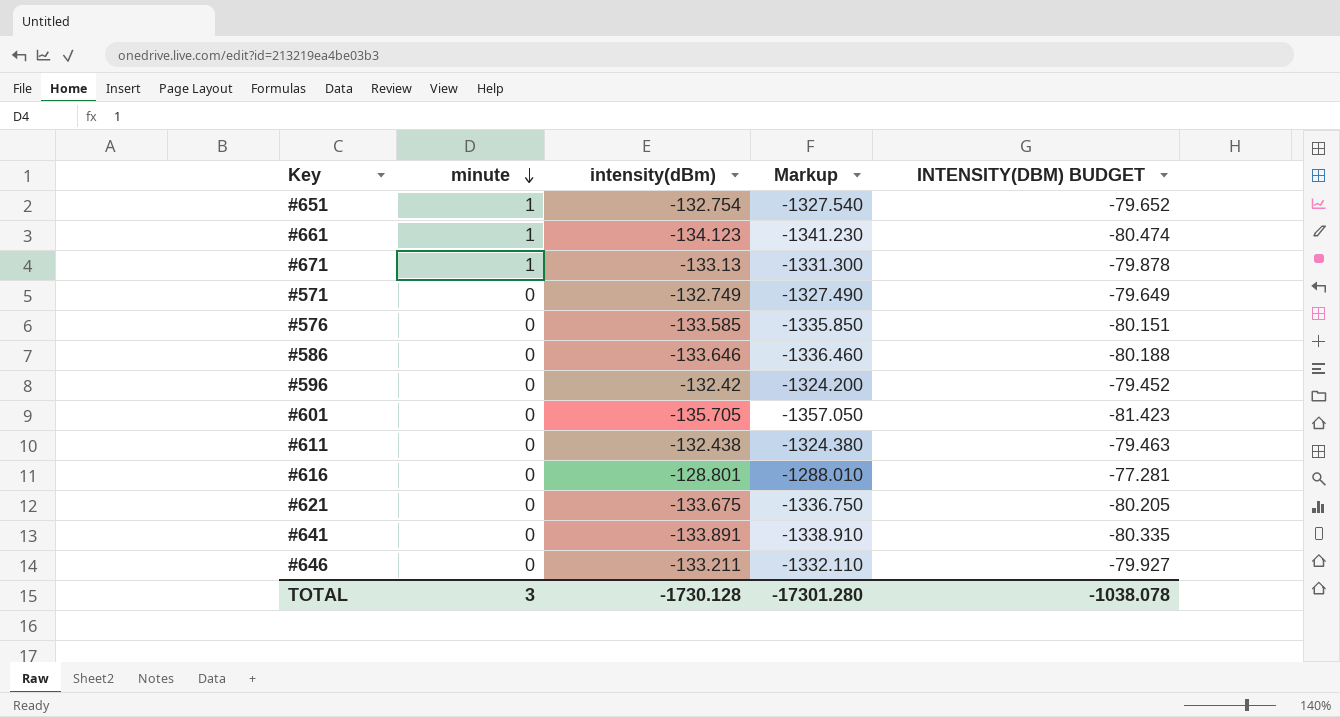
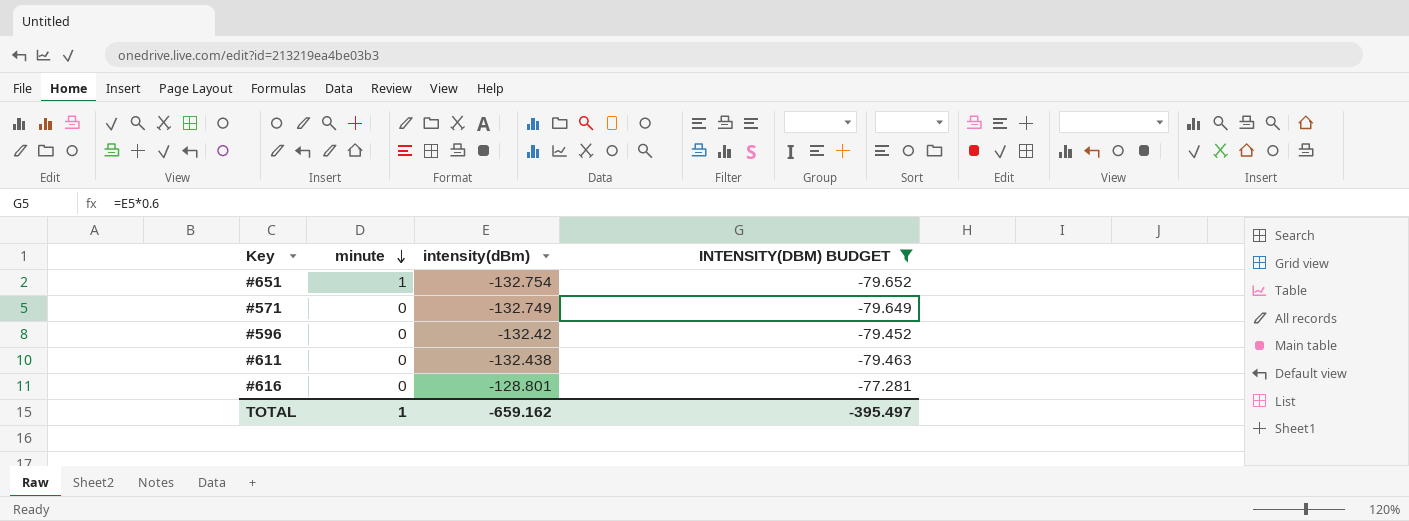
filter: none -> INTENSITY(DBM) BUDGET >= -79.652
column Markup | formula: [intensity(dBm)] * 10 -> none
TOTAL | minute: 3 -> 1
TOTAL | intensity(dBm): -1730.128 -> -659.162
TOTAL | INTENSITY(DBM) BUDGET: -1038.078 -> -395.497

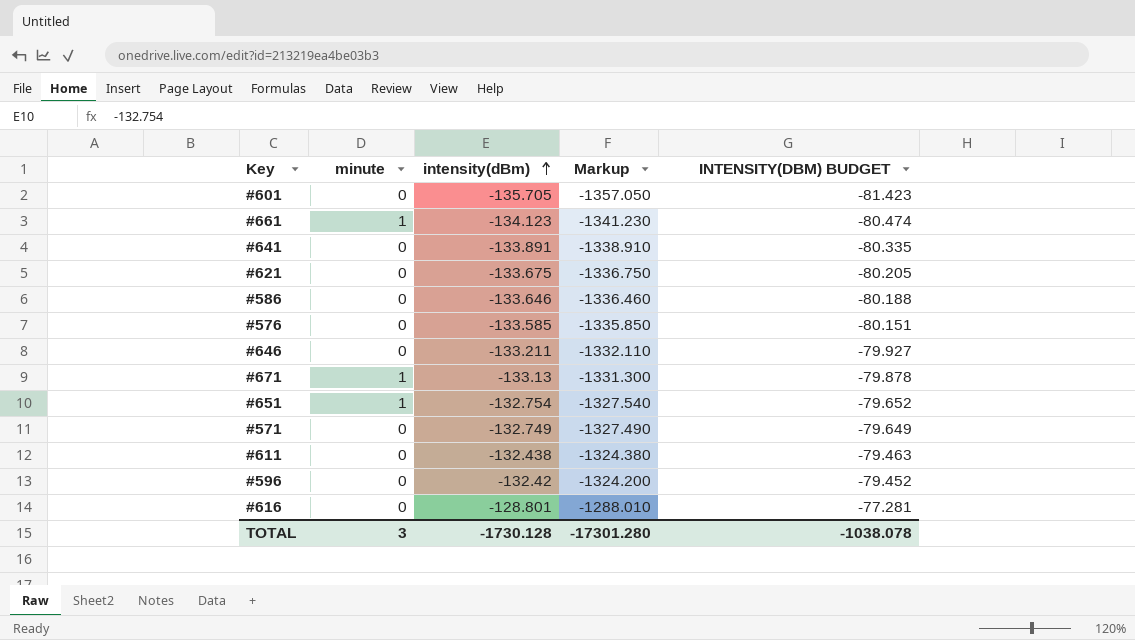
filter: INTENSITY(DBM) BUDGET >= -79.652 -> none
row order: minute descending -> intensity(dBm) ascending
column Markup | formula: none -> [intensity(dBm)] * 10
TOTAL | minute: 1 -> 3
TOTAL | intensity(dBm): -659.162 -> -1730.128
TOTAL | INTENSITY(DBM) BUDGET: -395.497 -> -1038.078

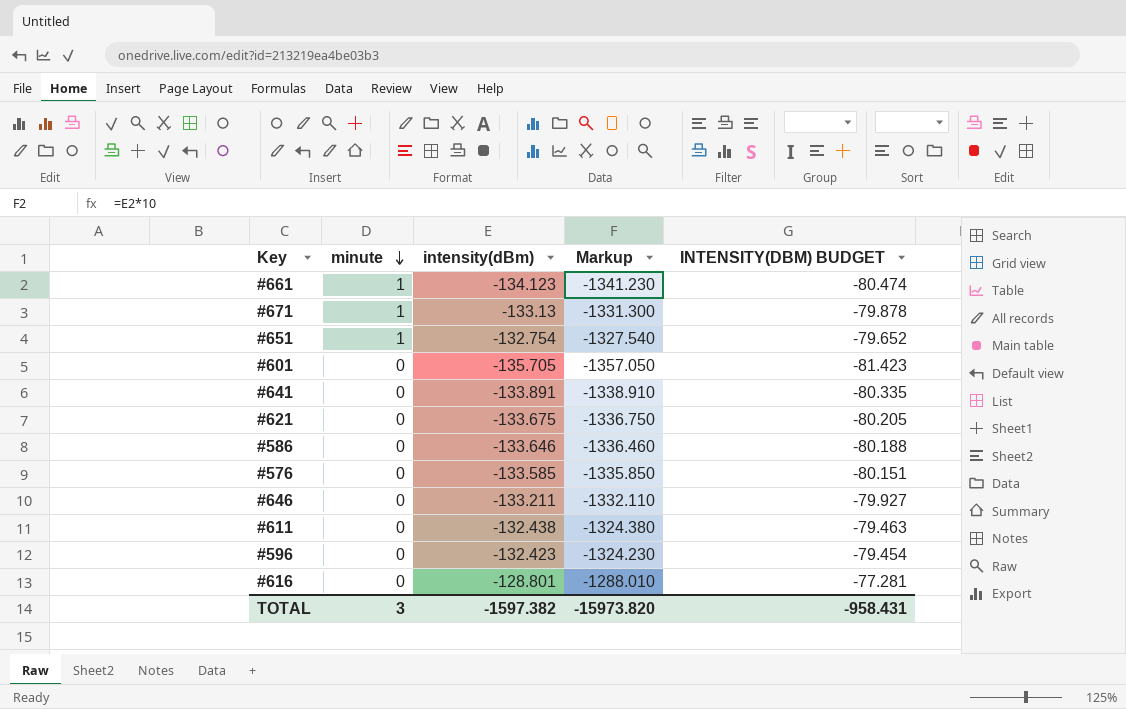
row order: intensity(dBm) ascending -> minute descending
row #571: 0 | -132.749 | -1327.490 | -79.649 -> none
#596 | intensity(dBm): -132.42 -> -132.423
#596 | Markup: -1324.200 -> -1324.230
#596 | INTENSITY(DBM) BUDGET: -79.452 -> -79.454
TOTAL | intensity(dBm): -1730.128 -> -1597.382
TOTAL | Markup: -17301.280 -> -15973.820
TOTAL | INTENSITY(DBM) BUDGET: -1038.078 -> -958.431

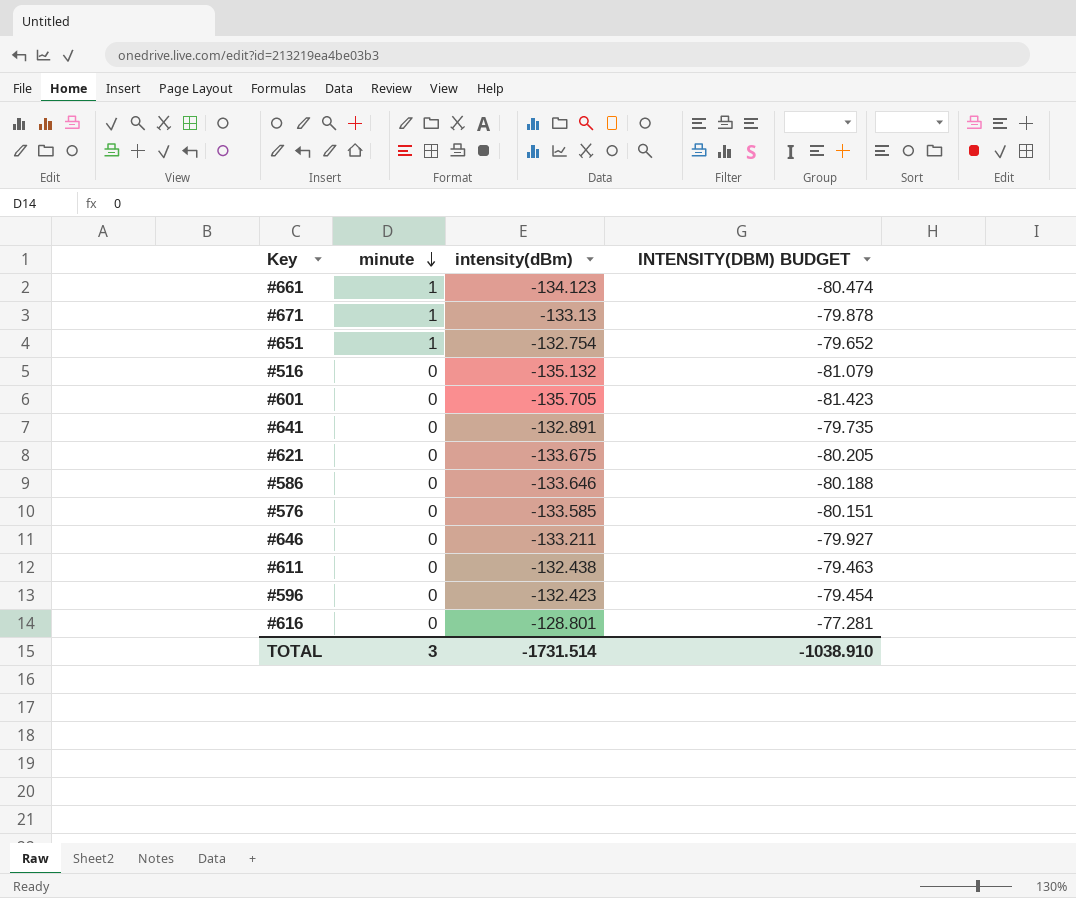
column Markup | formula: [intensity(dBm)] * 10 -> none
row #516: none -> 0 | -135.132 | -81.079
#641 | intensity(dBm): -133.891 -> -132.891
#641 | INTENSITY(DBM) BUDGET: -80.335 -> -79.735
TOTAL | intensity(dBm): -1597.382 -> -1731.514
TOTAL | INTENSITY(DBM) BUDGET: -958.431 -> -1038.910

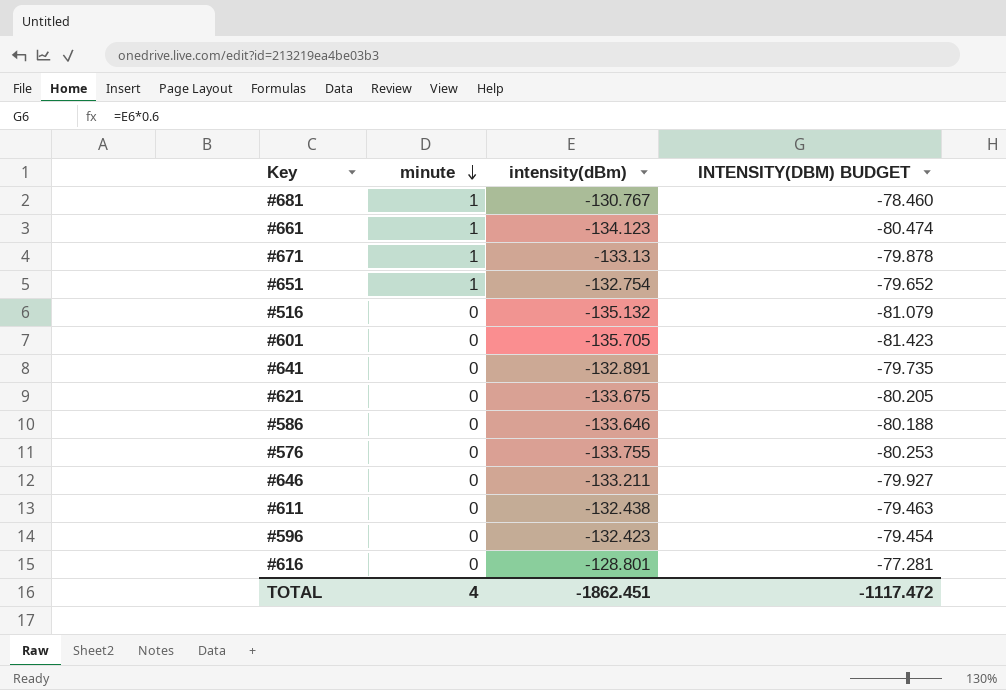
row #681: none -> 1 | -130.767 | -78.460
#576 | intensity(dBm): -133.585 -> -133.755
#576 | INTENSITY(DBM) BUDGET: -80.151 -> -80.253
TOTAL | minute: 3 -> 4
TOTAL | intensity(dBm): -1731.514 -> -1862.451
TOTAL | INTENSITY(DBM) BUDGET: -1038.910 -> -1117.472

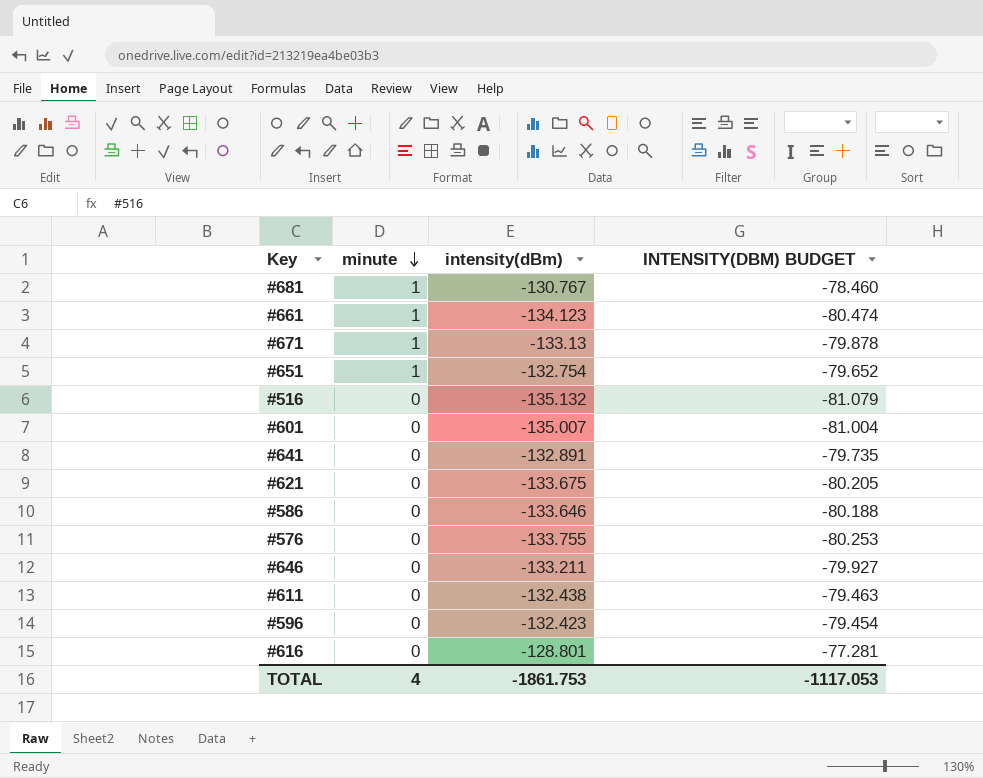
#601 | intensity(dBm): -135.705 -> -135.007
#601 | INTENSITY(DBM) BUDGET: -81.423 -> -81.004
TOTAL | intensity(dBm): -1862.451 -> -1861.753
TOTAL | INTENSITY(DBM) BUDGET: -1117.472 -> -1117.053

